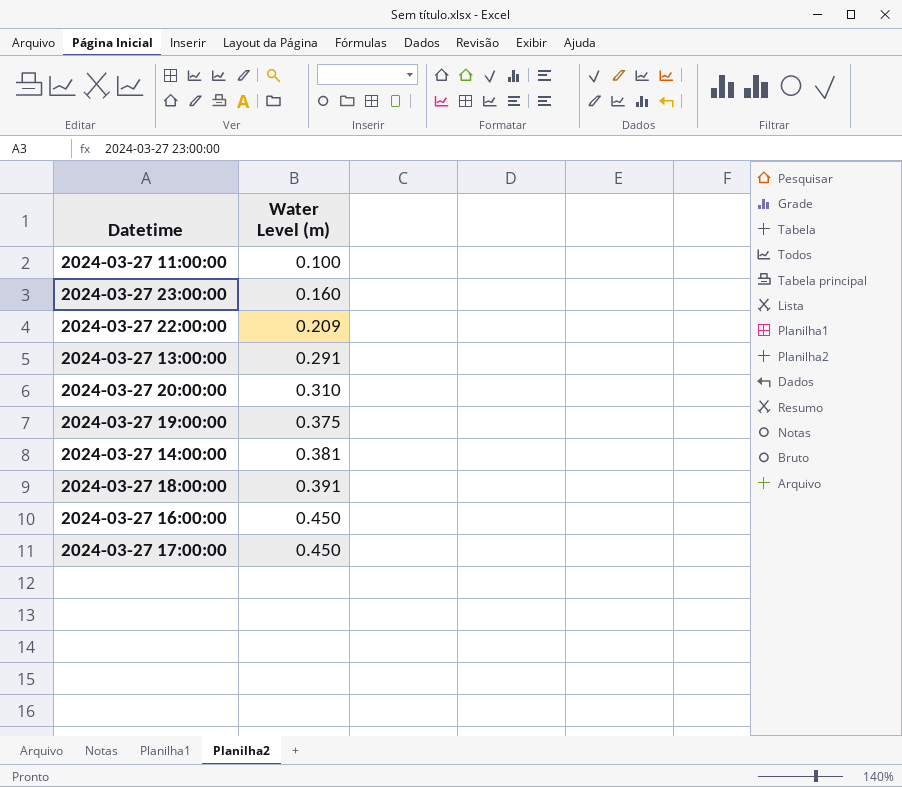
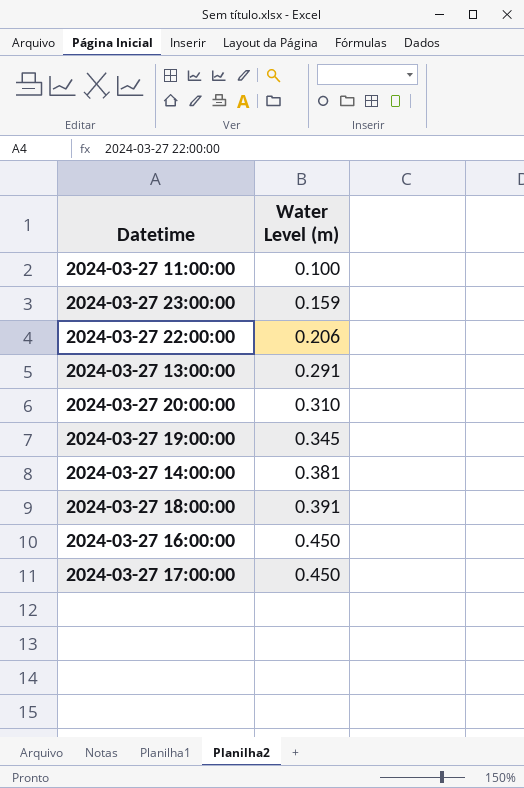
2024-03-27 23:00:00 | Water Level (m): 0.160 -> 0.159
2024-03-27 22:00:00 | Water Level (m): 0.209 -> 0.206
2024-03-27 19:00:00 | Water Level (m): 0.375 -> 0.345

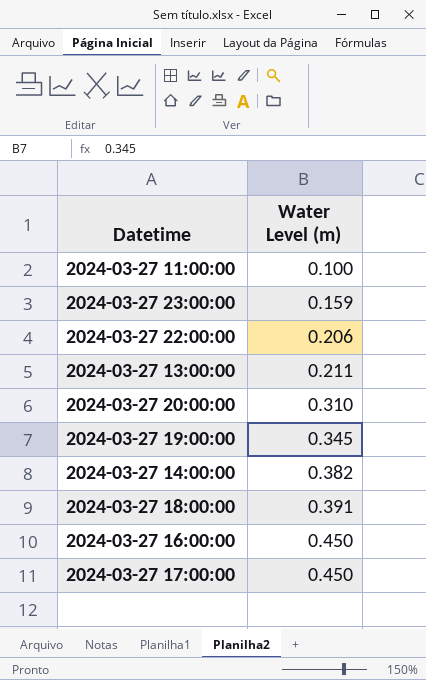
2024-03-27 13:00:00 | Water Level (m): 0.291 -> 0.211
2024-03-27 14:00:00 | Water Level (m): 0.381 -> 0.382

